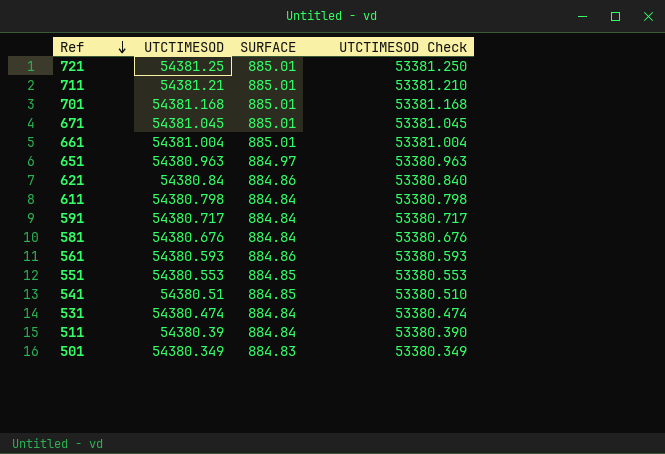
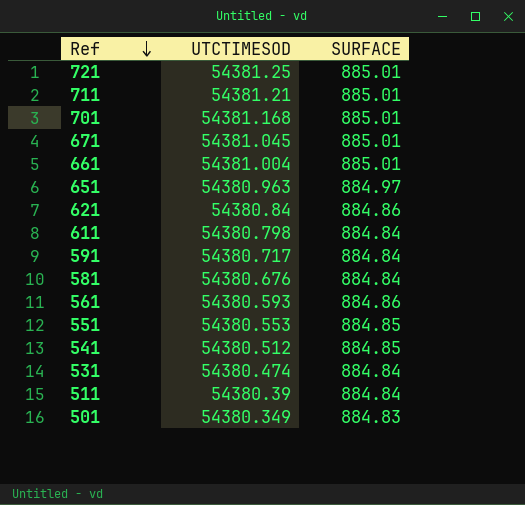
column UTCTIMESOD Check | formula: [UTCTIMESOD] - 1000 -> none
541 | UTCTIMESOD: 54380.51 -> 54380.512

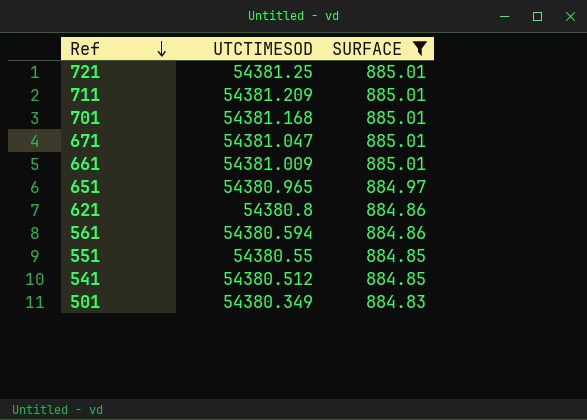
filter: none -> SURFACE != 884.84
711 | UTCTIMESOD: 54381.21 -> 54381.209
671 | UTCTIMESOD: 54381.045 -> 54381.047
661 | UTCTIMESOD: 54381.004 -> 54381.009
651 | UTCTIMESOD: 54380.963 -> 54380.965
621 | UTCTIMESOD: 54380.84 -> 54380.8
561 | UTCTIMESOD: 54380.593 -> 54380.594
551 | UTCTIMESOD: 54380.553 -> 54380.55

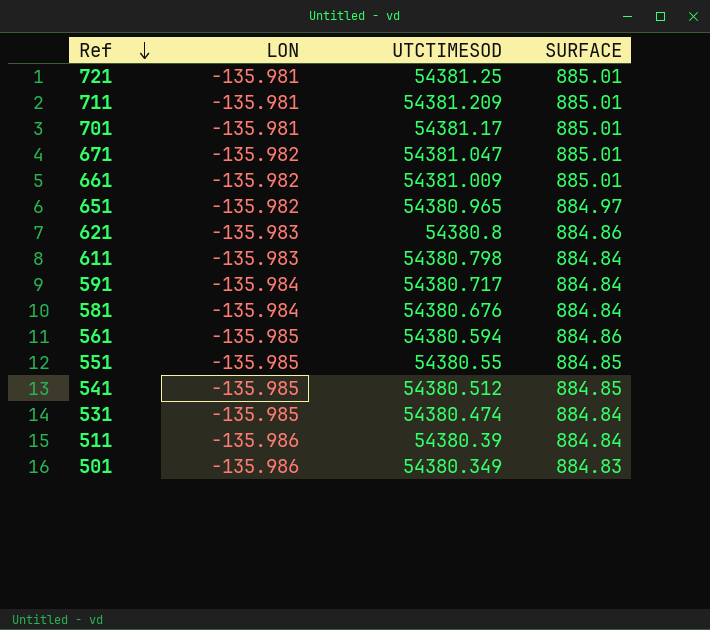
filter: SURFACE != 884.84 -> none
column LON | position: none -> 2
701 | UTCTIMESOD: 54381.168 -> 54381.17

